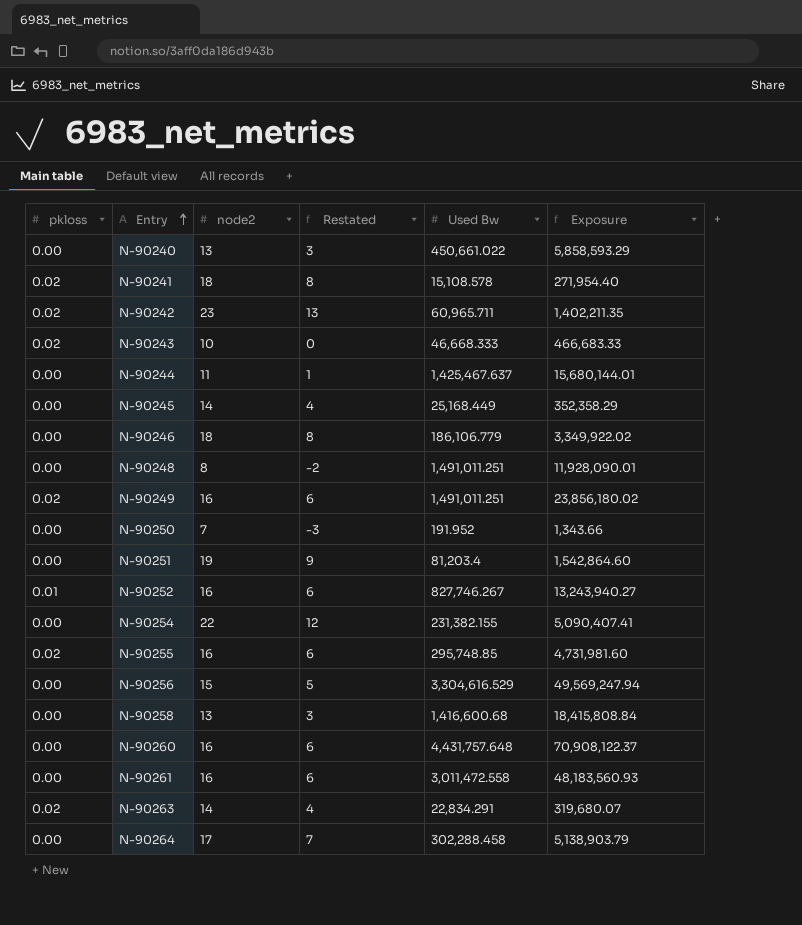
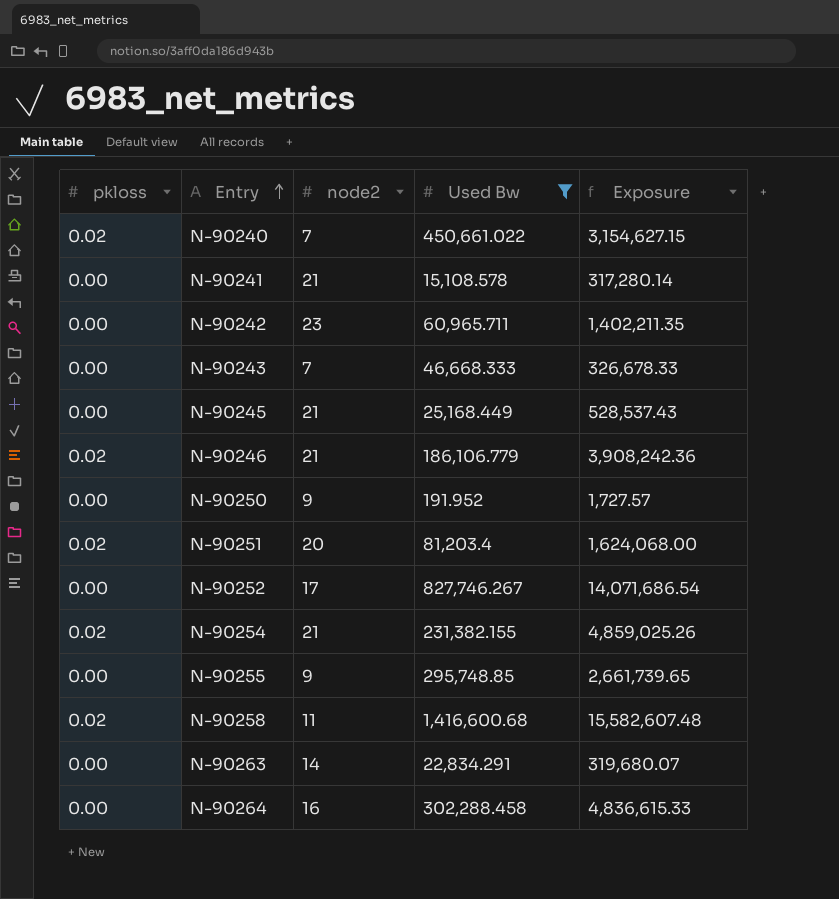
filter: none -> Used Bw <= 1,416,600.68
column Restated | formula: [node2] - 10 -> none
N-90240 | pkloss: 0.00 -> 0.02
N-90240 | node2: 13 -> 7
N-90240 | Exposure: 5,858,593.29 -> 3,154,627.15
N-90241 | pkloss: 0.02 -> 0.00
N-90241 | node2: 18 -> 21
N-90241 | Exposure: 271,954.40 -> 317,280.14
N-90242 | pkloss: 0.02 -> 0.00
N-90243 | pkloss: 0.02 -> 0.00
N-90243 | node2: 10 -> 7
N-90243 | Exposure: 466,683.33 -> 326,678.33
N-90245 | node2: 14 -> 21
N-90245 | Exposure: 352,358.29 -> 528,537.43
N-90246 | pkloss: 0.00 -> 0.02
N-90246 | node2: 18 -> 21
N-90246 | Exposure: 3,349,922.02 -> 3,908,242.36
N-90250 | node2: 7 -> 9
N-90250 | Exposure: 1,343.66 -> 1,727.57
N-90251 | pkloss: 0.00 -> 0.02
N-90251 | node2: 19 -> 20
N-90251 | Exposure: 1,542,864.60 -> 1,624,068.00
N-90252 | pkloss: 0.01 -> 0.00
N-90252 | node2: 16 -> 17
N-90252 | Exposure: 13,243,940.27 -> 14,071,686.54
N-90254 | pkloss: 0.00 -> 0.02
N-90254 | node2: 22 -> 21
N-90254 | Exposure: 5,090,407.41 -> 4,859,025.26
N-90255 | pkloss: 0.02 -> 0.00
N-90255 | node2: 16 -> 9
N-90255 | Exposure: 4,731,981.60 -> 2,661,739.65
N-90258 | pkloss: 0.00 -> 0.02
N-90258 | node2: 13 -> 11
N-90258 | Exposure: 18,415,808.84 -> 15,582,607.48
N-90263 | pkloss: 0.02 -> 0.00
N-90264 | node2: 17 -> 16
N-90264 | Exposure: 5,138,903.79 -> 4,836,615.33

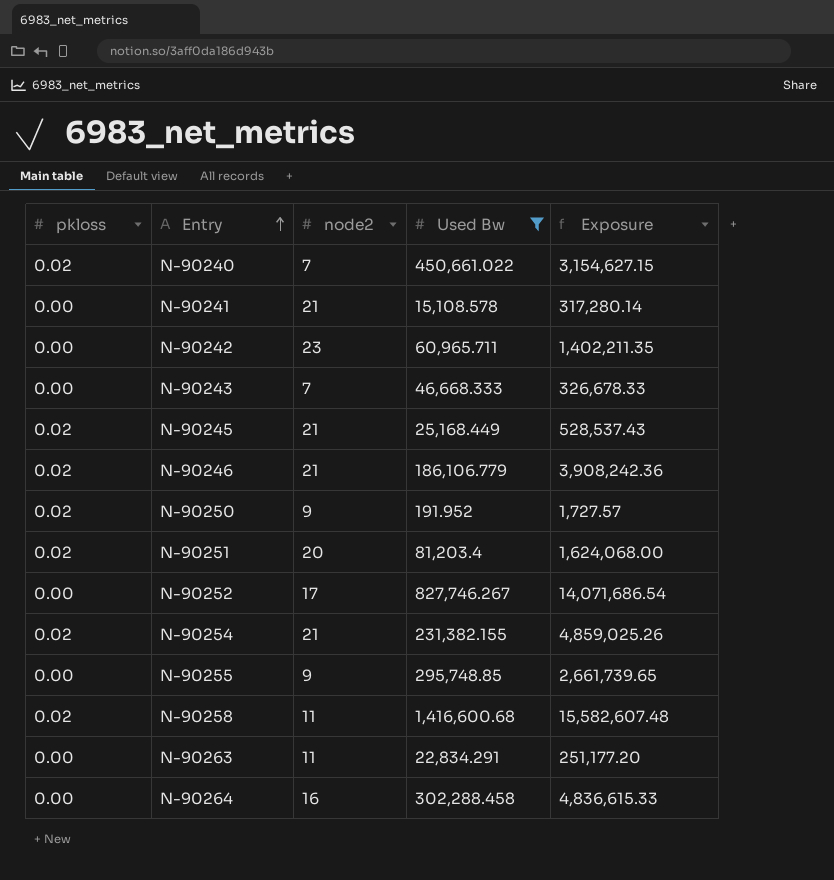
N-90245 | pkloss: 0.00 -> 0.02
N-90250 | pkloss: 0.00 -> 0.02
N-90263 | node2: 14 -> 11
N-90263 | Exposure: 319,680.07 -> 251,177.20

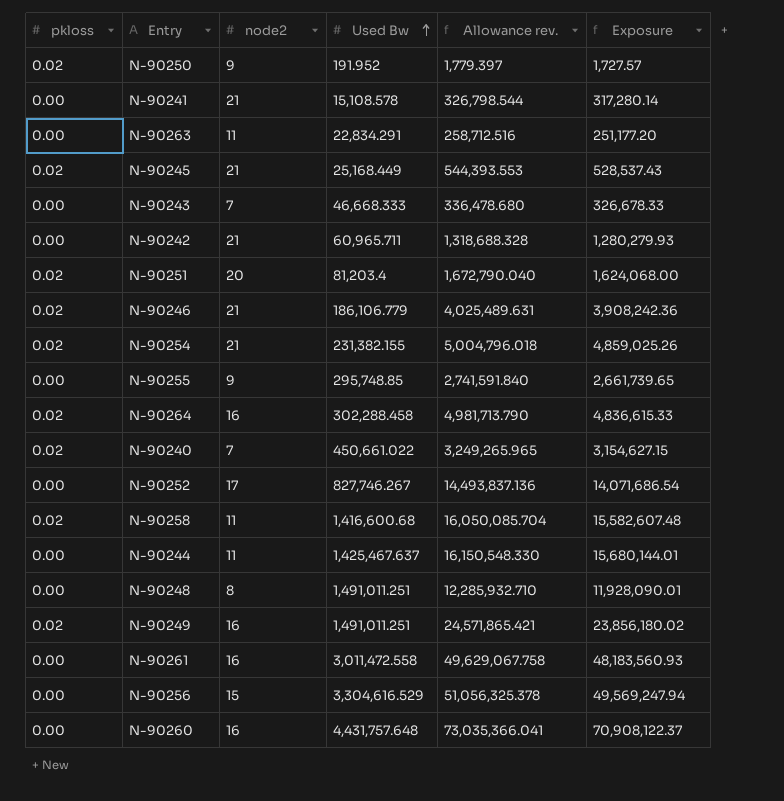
filter: Used Bw <= 1,416,600.68 -> none
row order: Entry ascending -> Used Bw ascending
column Allowance rev. | formula: none -> [Exposure] * 1.03
N-90242 | node2: 23 -> 21
N-90242 | Exposure: 1,402,211.35 -> 1,280,279.93
N-90264 | pkloss: 0.00 -> 0.02

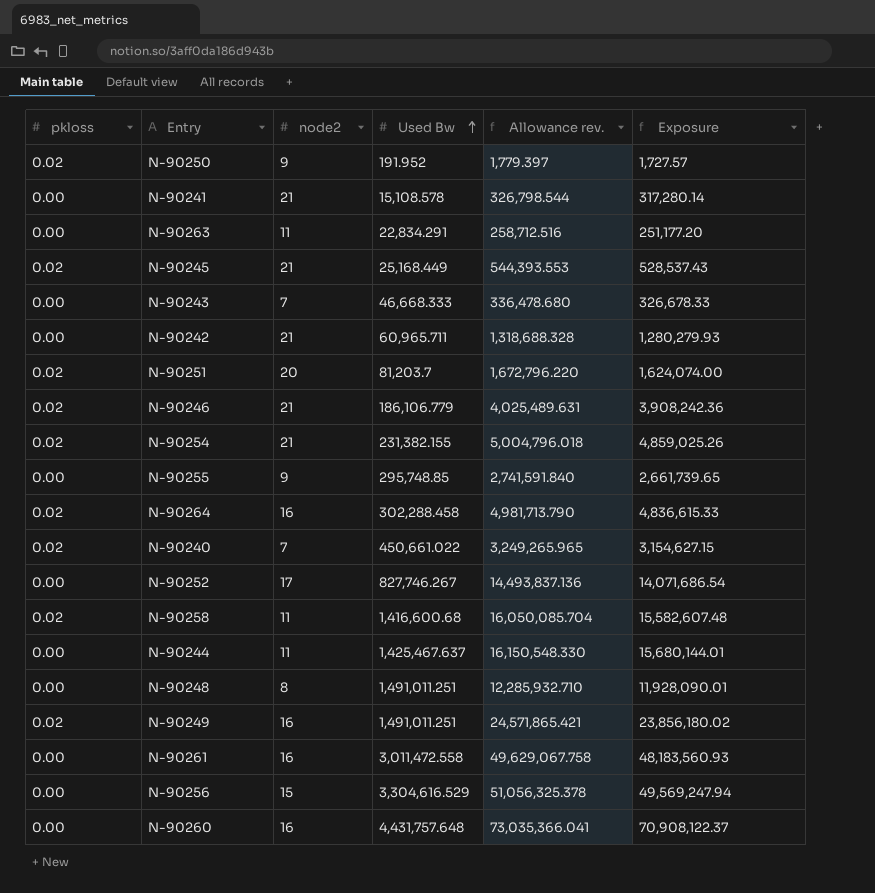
N-90251 | Used Bw: 81,203.4 -> 81,203.7
N-90251 | Allowance rev.: 1,672,790.040 -> 1,672,796.220
N-90251 | Exposure: 1,624,068.00 -> 1,624,074.00

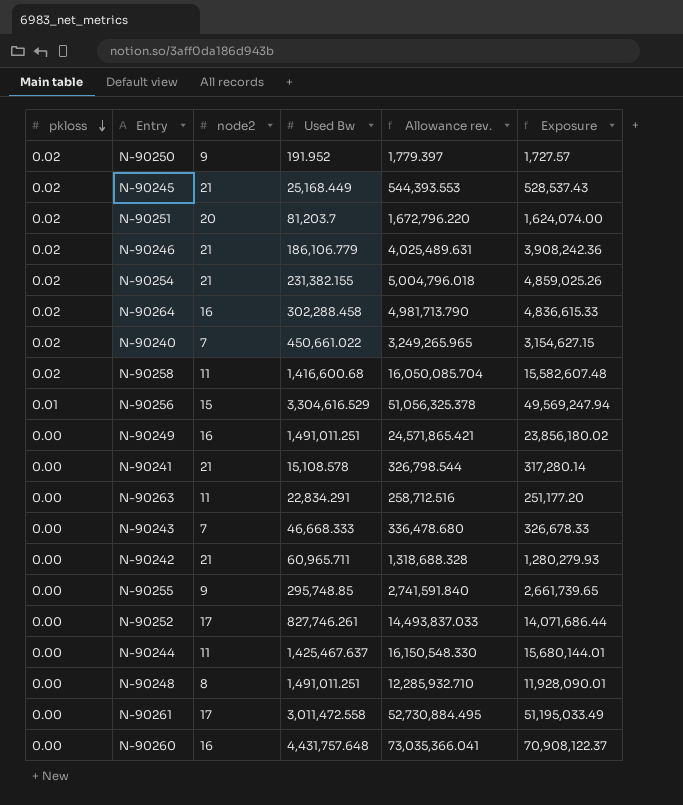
row order: Used Bw ascending -> pkloss descending
N-90256 | pkloss: 0.00 -> 0.01
N-90249 | pkloss: 0.02 -> 0.00
N-90252 | Used Bw: 827,746.267 -> 827,746.261
N-90252 | Allowance rev.: 14,493,837.136 -> 14,493,837.033
N-90252 | Exposure: 14,071,686.54 -> 14,071,686.44
N-90261 | node2: 16 -> 17
N-90261 | Allowance rev.: 49,629,067.758 -> 52,730,884.495
N-90261 | Exposure: 48,183,560.93 -> 51,195,033.49

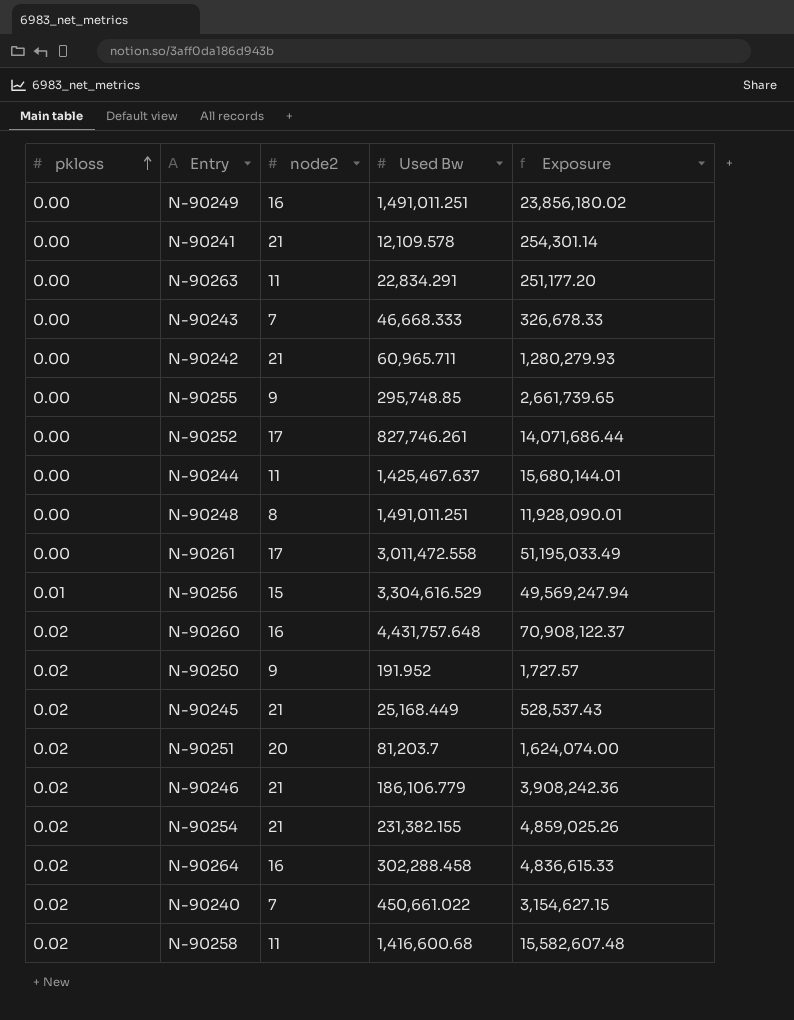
row order: pkloss descending -> pkloss ascending
column Allowance rev. | formula: [Exposure] * 1.03 -> none
N-90241 | Used Bw: 15,108.578 -> 12,109.578
N-90241 | Exposure: 317,280.14 -> 254,301.14
N-90260 | pkloss: 0.00 -> 0.02

